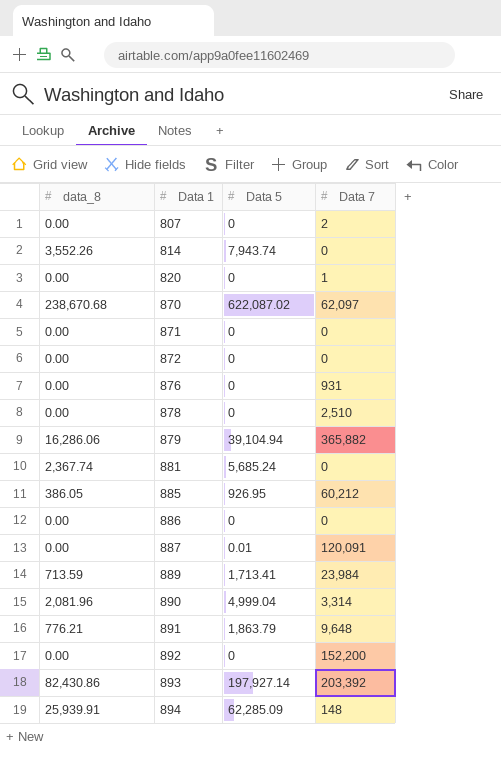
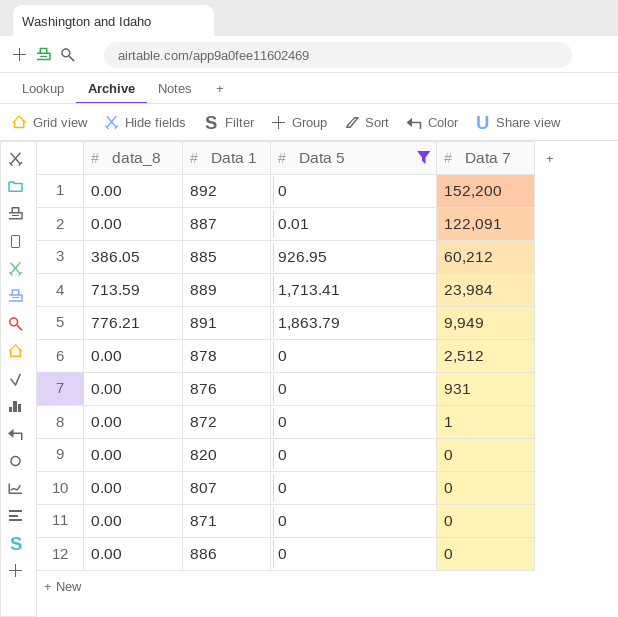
filter: none -> Data 5 <= 1,863.79
row order: Data 1 ascending -> Data 7 descending
887 | Data 7: 120,091 -> 122,091
891 | Data 7: 9,648 -> 9,949
878 | Data 7: 2,510 -> 2,512
872 | Data 7: 0 -> 1
820 | Data 7: 1 -> 0
807 | Data 7: 2 -> 0

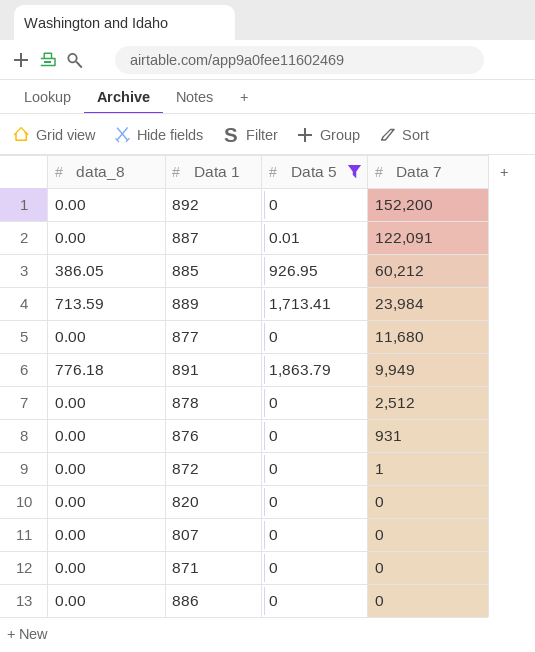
row 877: none -> 0.00 | 0 | 11,680
891 | data_8: 776.21 -> 776.18

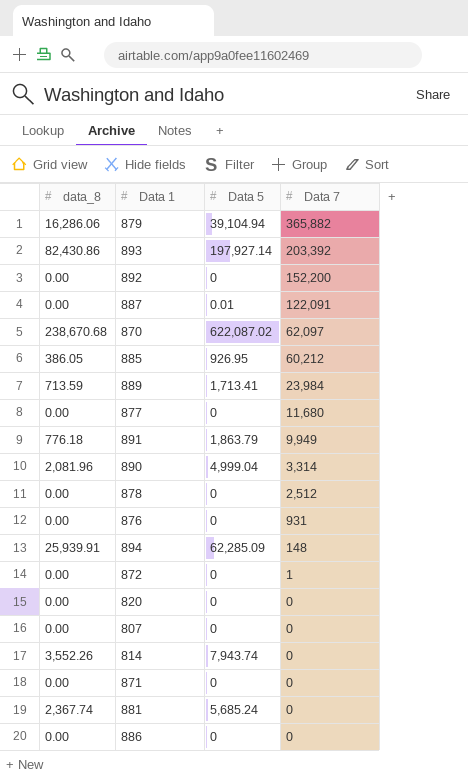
filter: Data 5 <= 1,863.79 -> none

